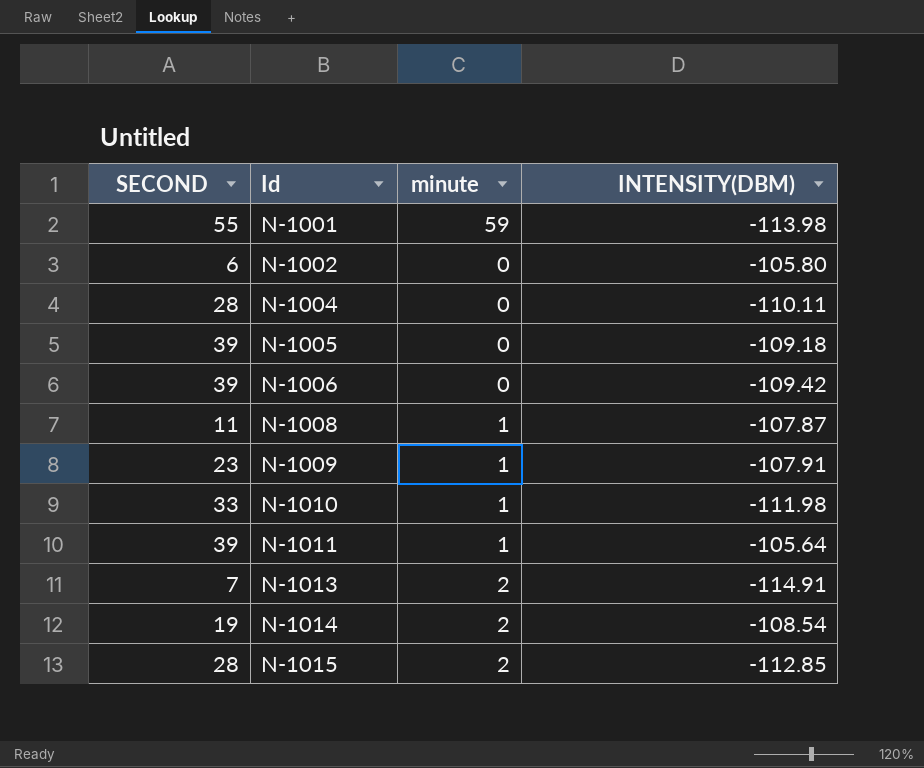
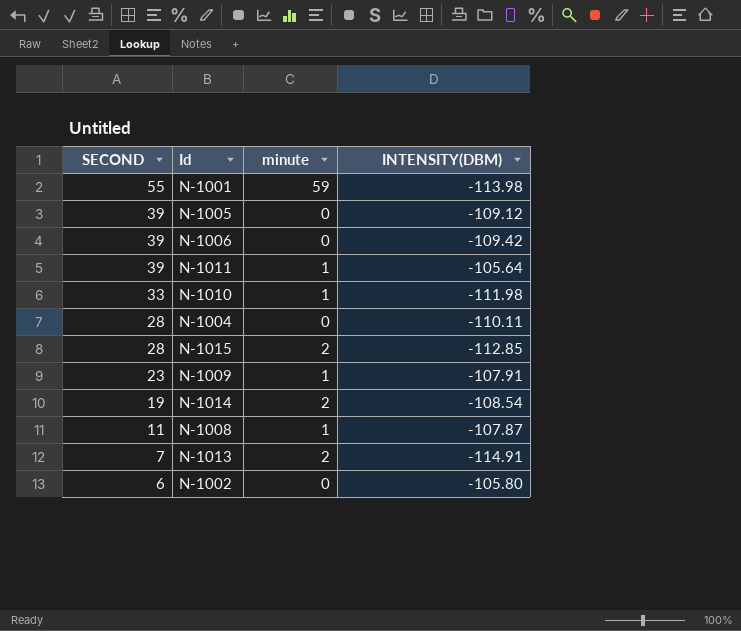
row order: Id ascending -> SECOND descending
N-1005 | INTENSITY(DBM): -109.18 -> -109.12

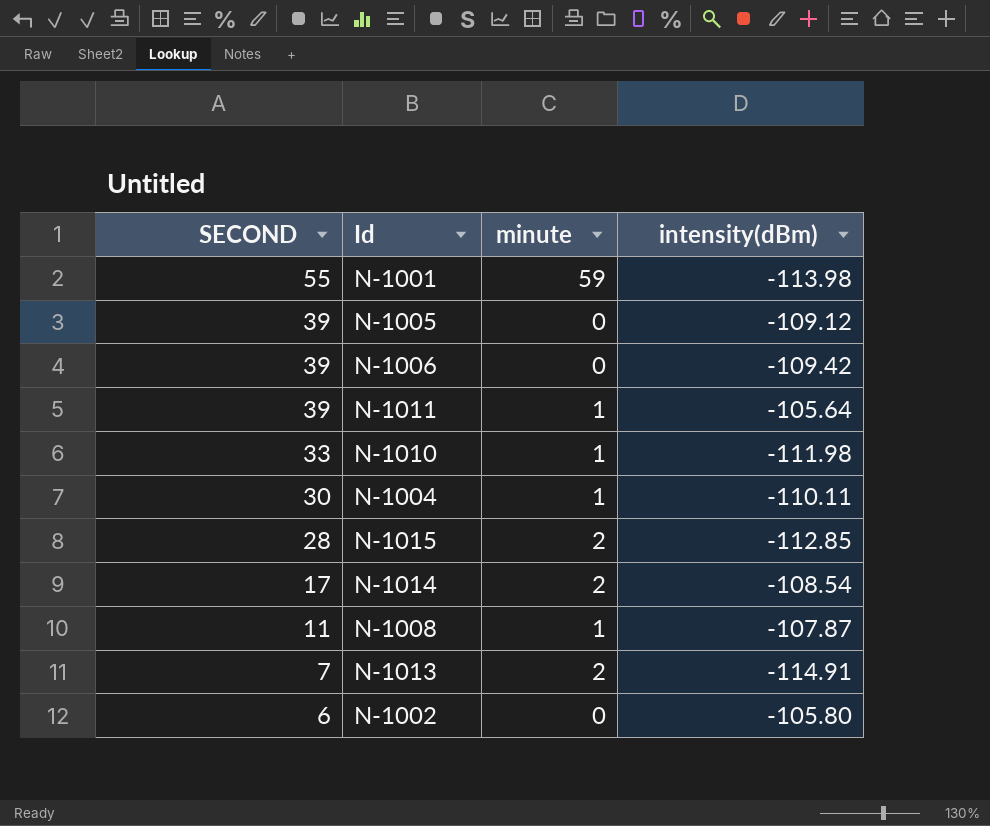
column name: INTENSITY(DBM) -> intensity(dBm)
row N-1009: 23 | 1 | -107.91 -> none
N-1004 | SECOND: 28 -> 30
N-1004 | minute: 0 -> 1
N-1014 | SECOND: 19 -> 17

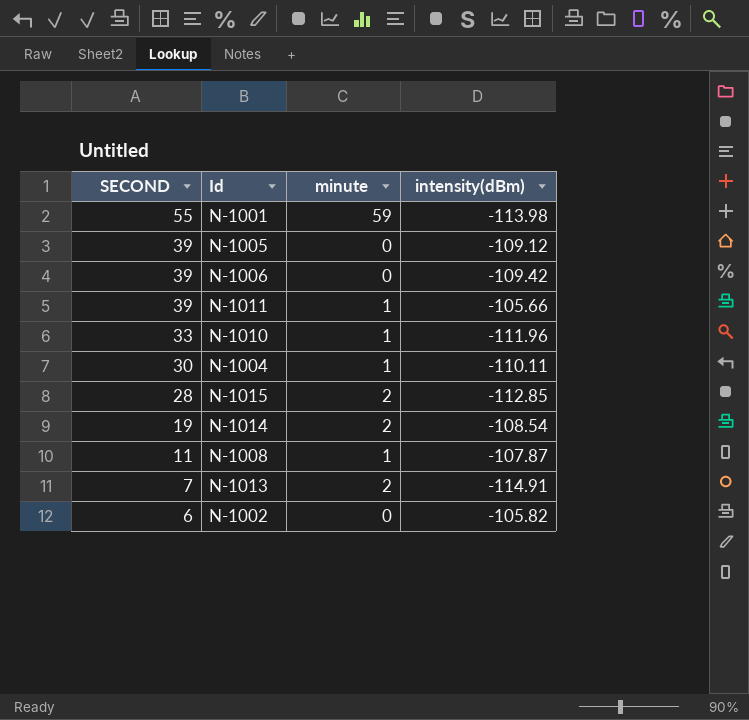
N-1011 | intensity(dBm): -105.64 -> -105.66
N-1010 | intensity(dBm): -111.98 -> -111.96
N-1014 | SECOND: 17 -> 19
N-1002 | intensity(dBm): -105.80 -> -105.82

